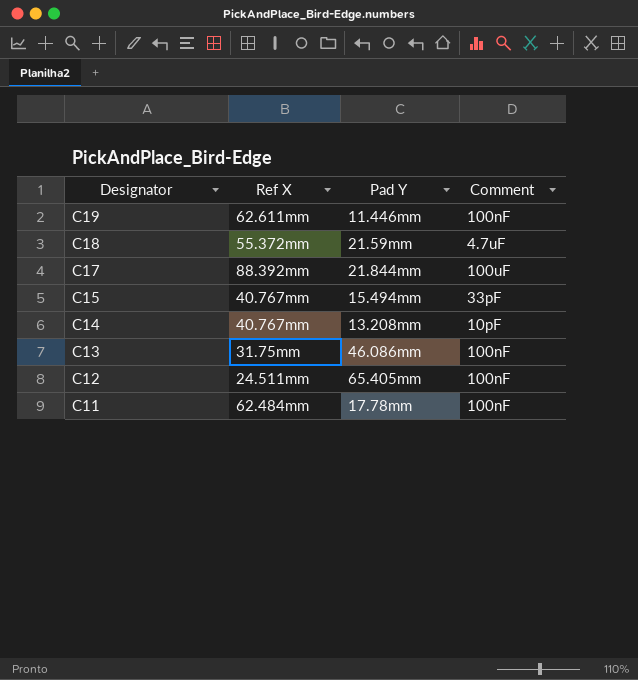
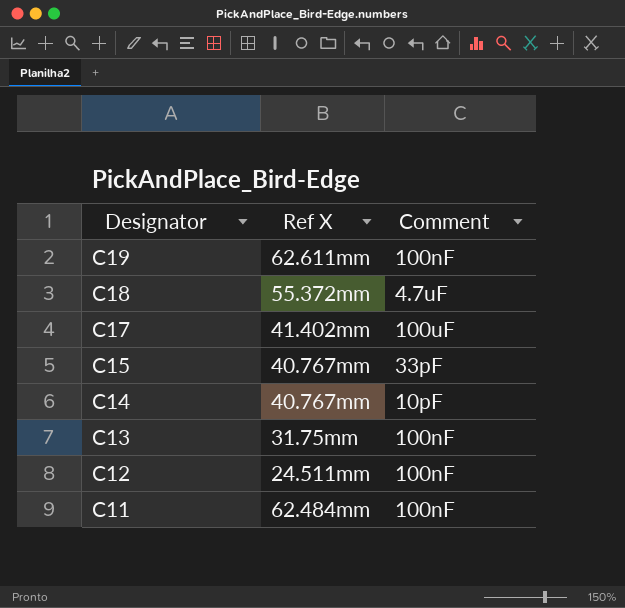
column Pad Y | position: 3 -> none
C17 | Ref X: 88.392mm -> 41.402mm

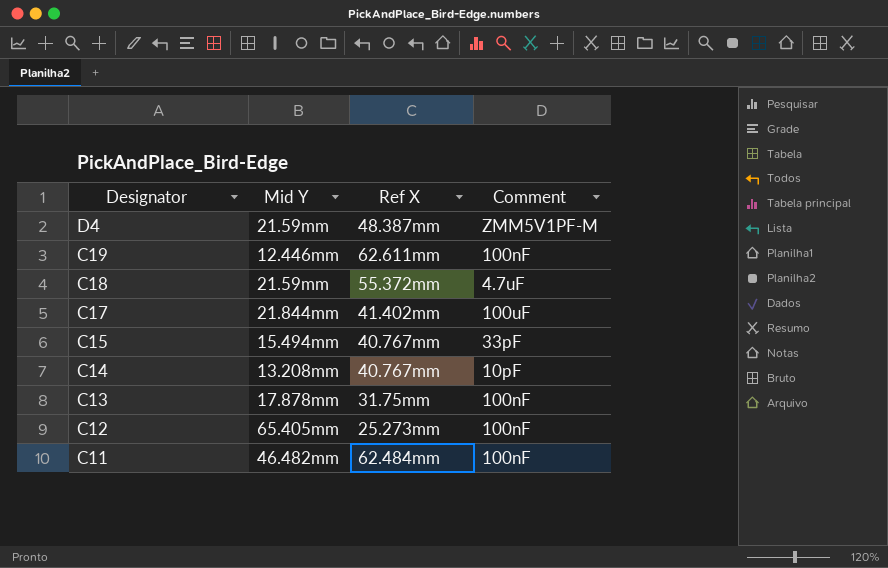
column Mid Y | position: none -> 2
row D4: none -> 21.59mm | 48.387mm | ZMM5V1PF-M
C12 | Ref X: 24.511mm -> 25.273mm

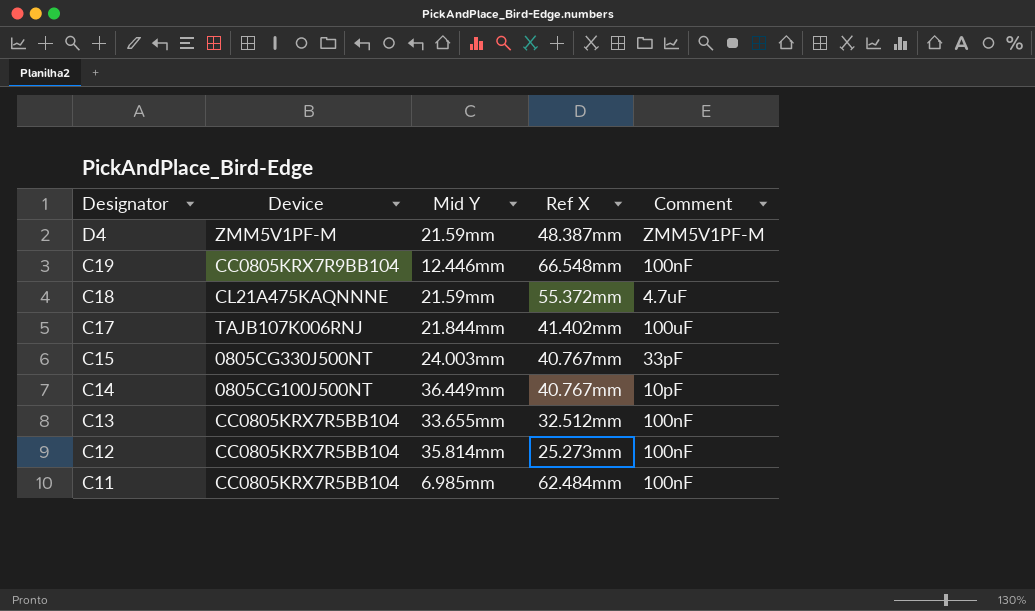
column Device | position: none -> 2
C19 | Ref X: 62.611mm -> 66.548mm
C15 | Mid Y: 15.494mm -> 24.003mm
C14 | Mid Y: 13.208mm -> 36.449mm
C13 | Mid Y: 17.878mm -> 33.655mm
C13 | Ref X: 31.75mm -> 32.512mm
C12 | Mid Y: 65.405mm -> 35.814mm
C11 | Mid Y: 46.482mm -> 6.985mm

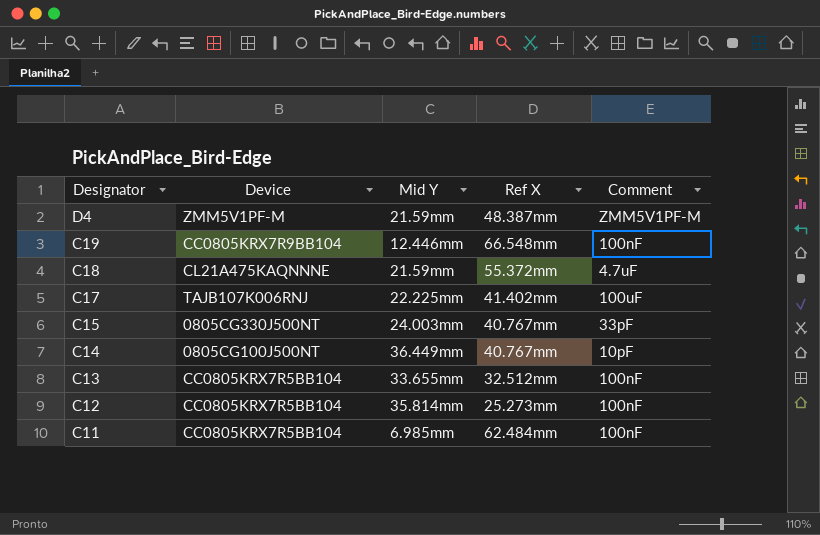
C17 | Mid Y: 21.844mm -> 22.225mm

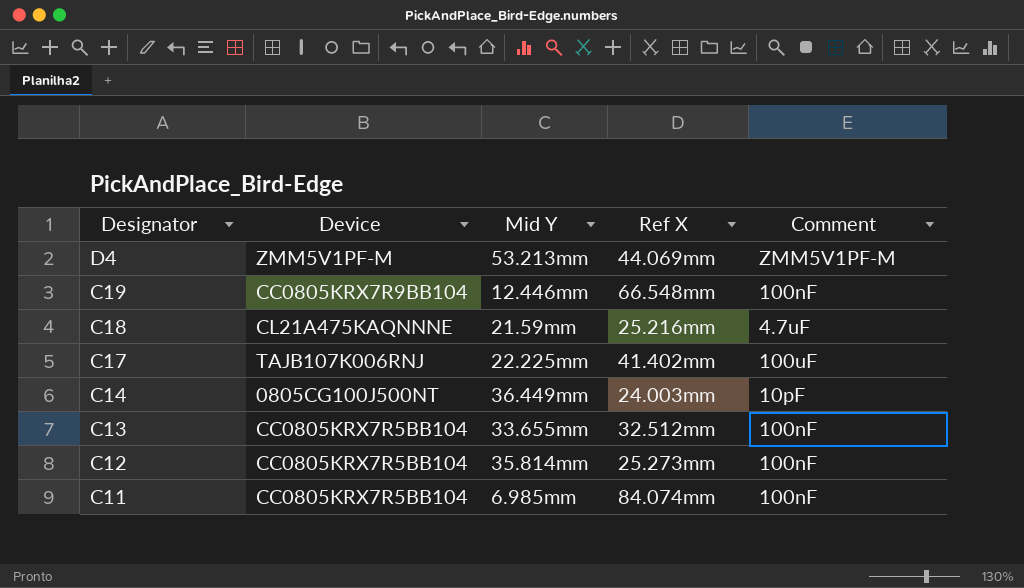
row C15: 0805CG330J500NT | 24.003mm | 40.767mm | 33pF -> none
D4 | Mid Y: 21.59mm -> 53.213mm
D4 | Ref X: 48.387mm -> 44.069mm
C18 | Ref X: 55.372mm -> 25.216mm
C14 | Ref X: 40.767mm -> 24.003mm
C11 | Ref X: 62.484mm -> 84.074mm

